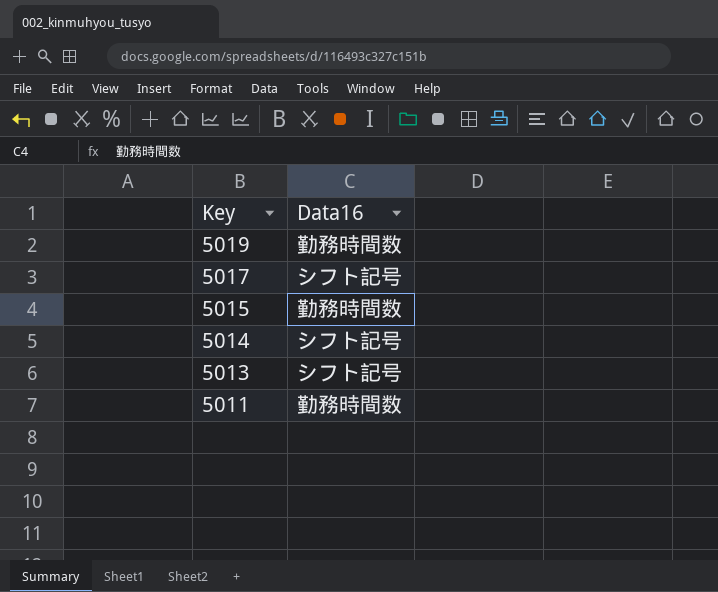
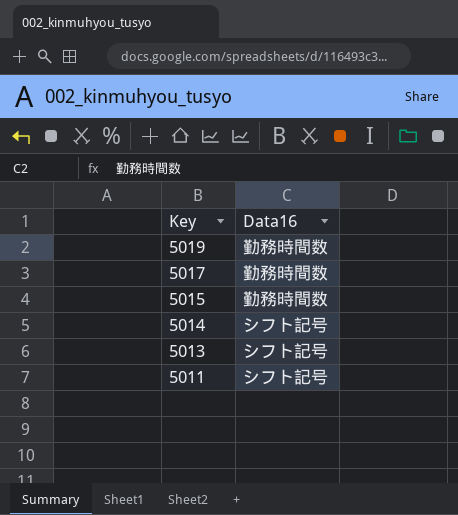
5017 | Data16: シフト記号 -> 勤務時間数
5011 | Data16: 勤務時間数 -> シフト記号

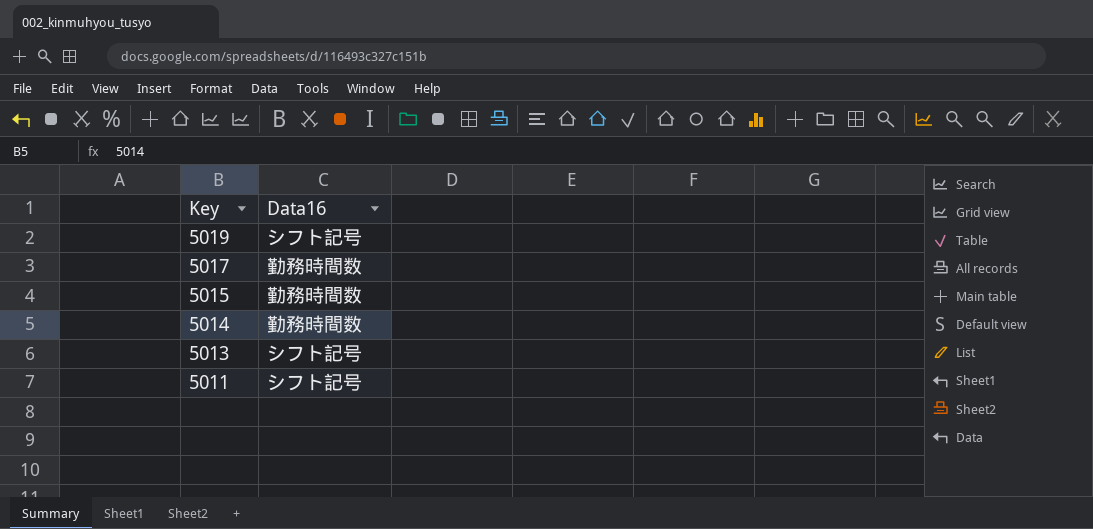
5019 | Data16: 勤務時間数 -> シフト記号
5014 | Data16: シフト記号 -> 勤務時間数

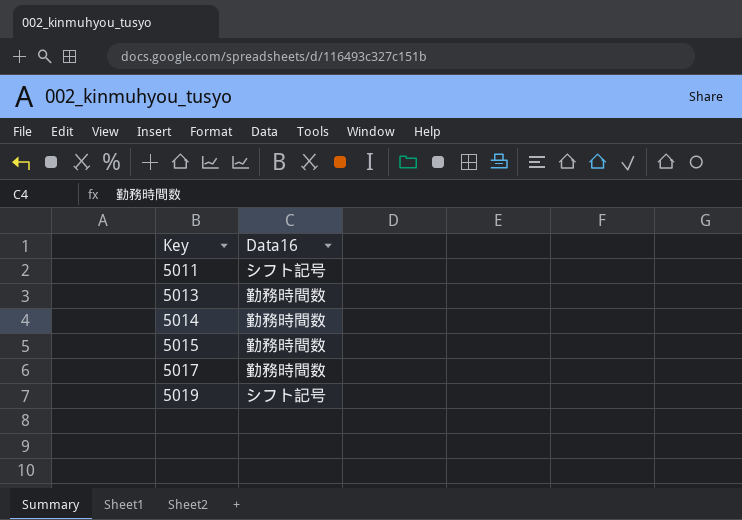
row order: Key descending -> Key ascending
5013 | Data16: シフト記号 -> 勤務時間数

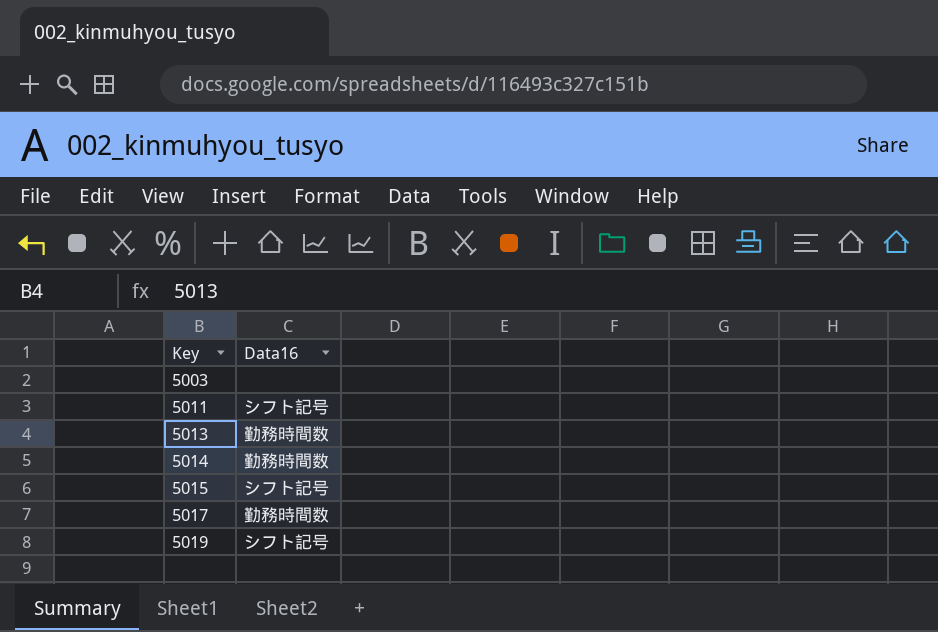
row 5003: none -> none
5015 | Data16: 勤務時間数 -> シフト記号

